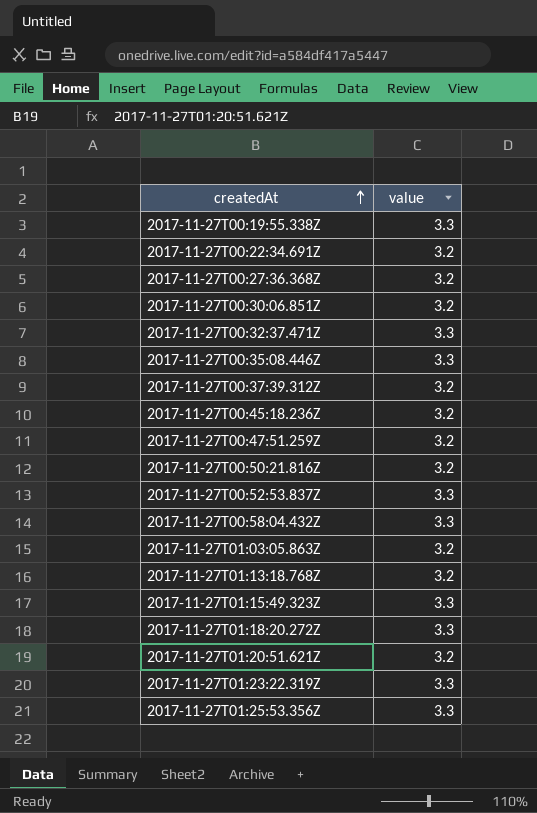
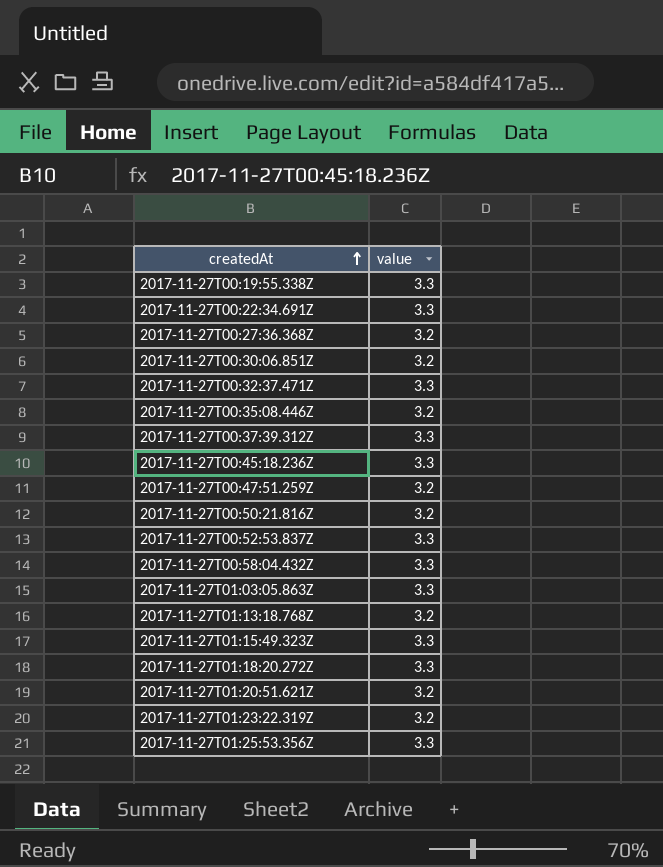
2017-11-27T00:22:34.691Z | value: 3.2 -> 3.3
2017-11-27T00:35:08.446Z | value: 3.3 -> 3.2
2017-11-27T00:37:39.312Z | value: 3.2 -> 3.3
2017-11-27T00:45:18.236Z | value: 3.2 -> 3.3
2017-11-27T01:03:05.863Z | value: 3.2 -> 3.3
2017-11-27T01:23:22.319Z | value: 3.3 -> 3.2

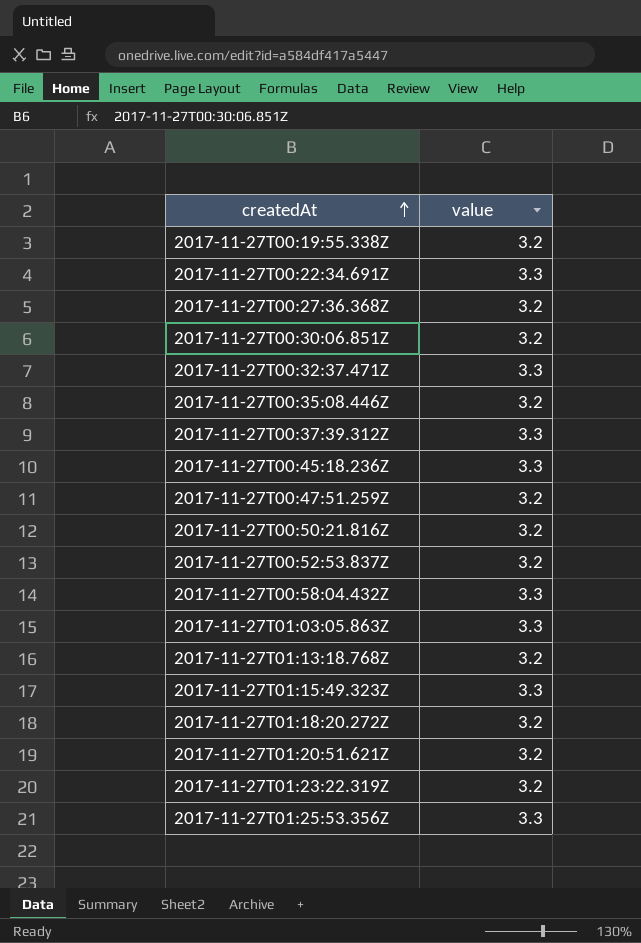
2017-11-27T00:19:55.338Z | value: 3.3 -> 3.2
2017-11-27T00:52:53.837Z | value: 3.3 -> 3.2
2017-11-27T01:18:20.272Z | value: 3.3 -> 3.2

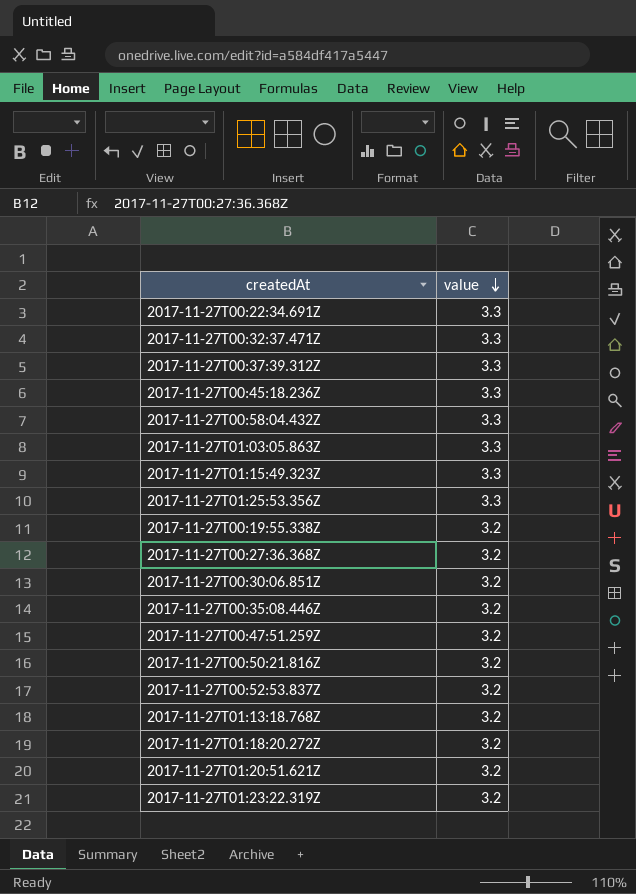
row order: createdAt ascending -> value descending

